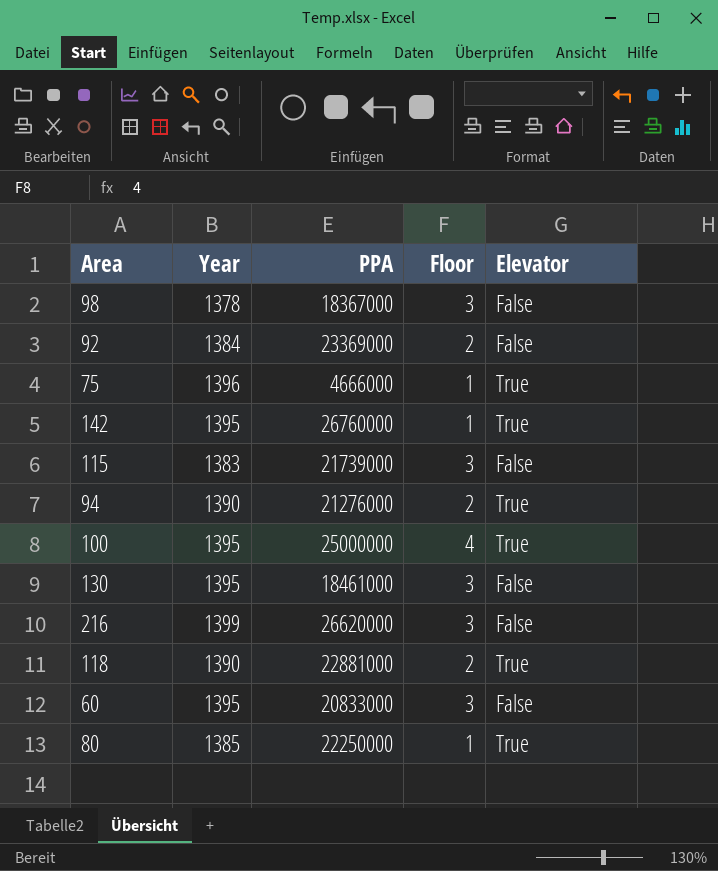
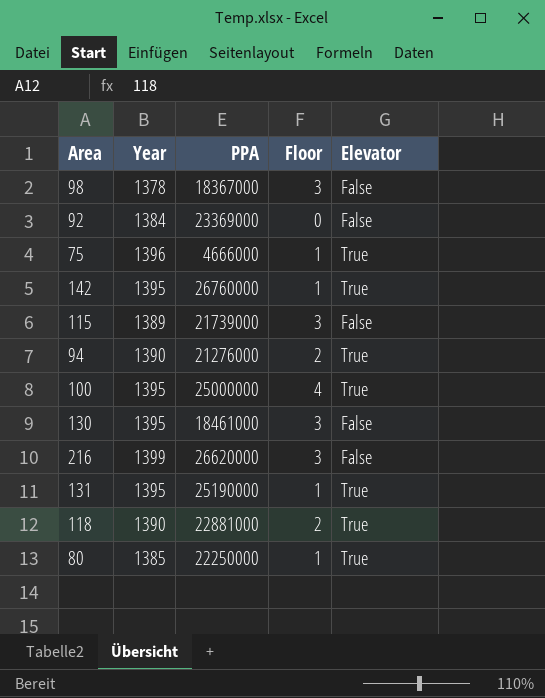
row 60: 1395 | 20833000 | 3 | False -> none
92 | Floor: 2 -> 0
115 | Year: 1383 -> 1389
row 131: none -> 1395 | 25190000 | 1 | True

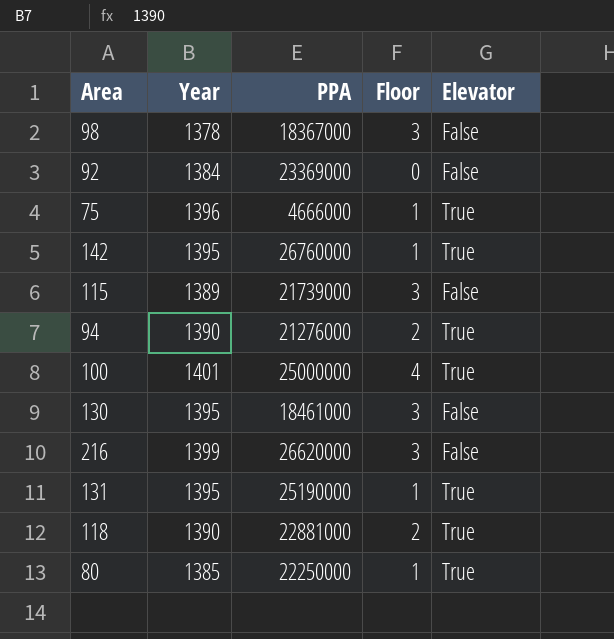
100 | Year: 1395 -> 1401

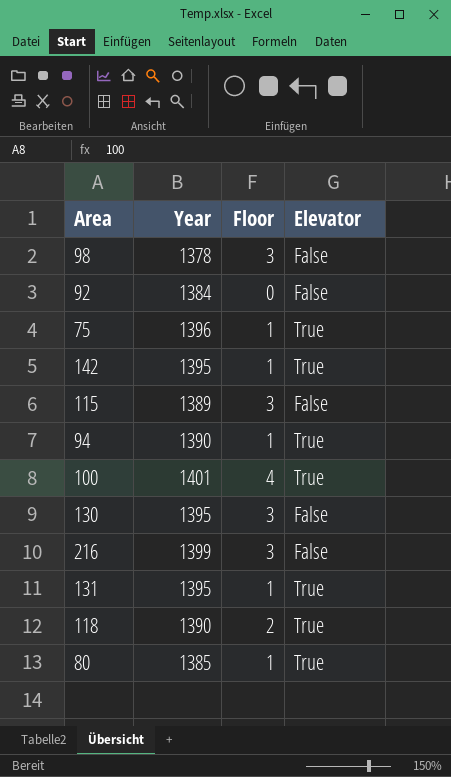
column PPA | position: 3 -> none
94 | Floor: 2 -> 1

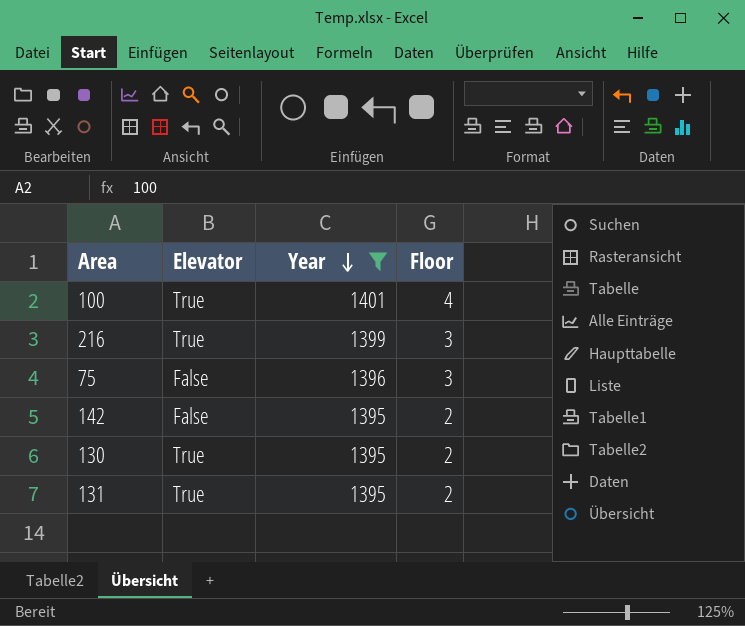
filter: none -> Year >= 1395
row order: none -> Year descending
column Elevator | position: 4 -> 2
216 | Elevator: False -> True
75 | Elevator: True -> False
75 | Floor: 1 -> 3
142 | Elevator: True -> False
142 | Floor: 1 -> 2
130 | Elevator: False -> True
130 | Floor: 3 -> 2
131 | Floor: 1 -> 2

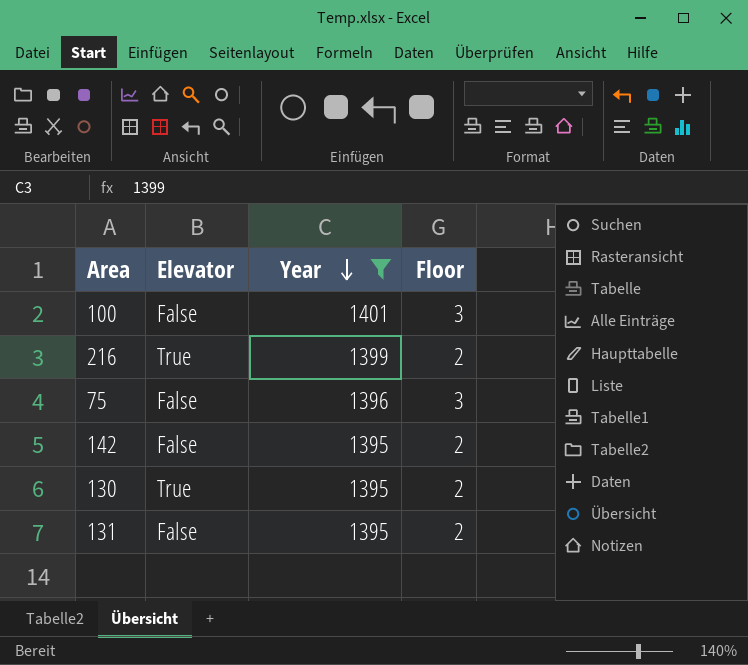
100 | Elevator: True -> False
100 | Floor: 4 -> 3
216 | Floor: 3 -> 2
131 | Elevator: True -> False

